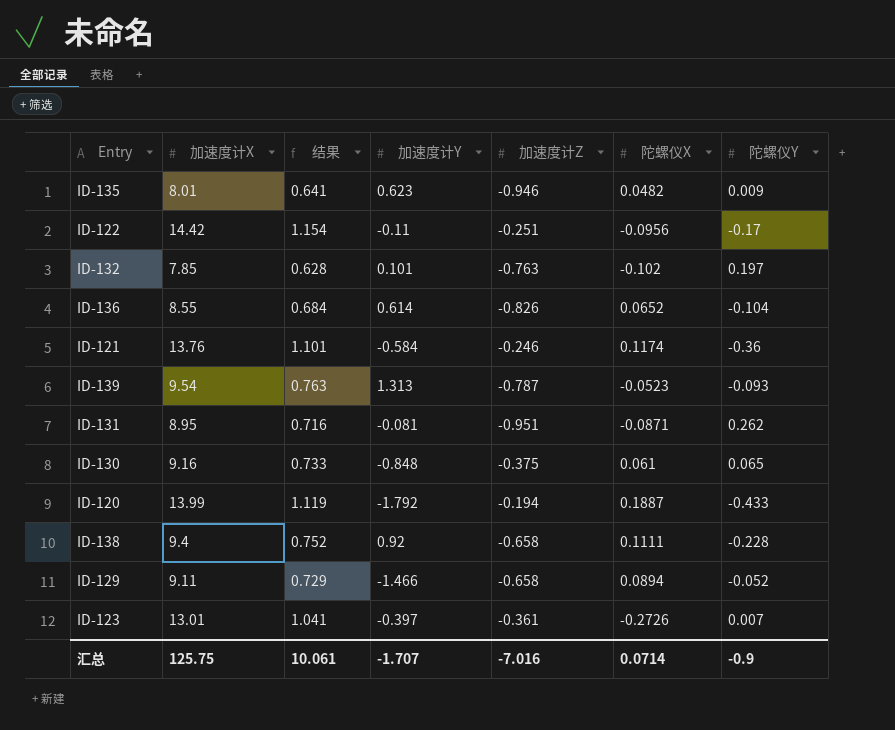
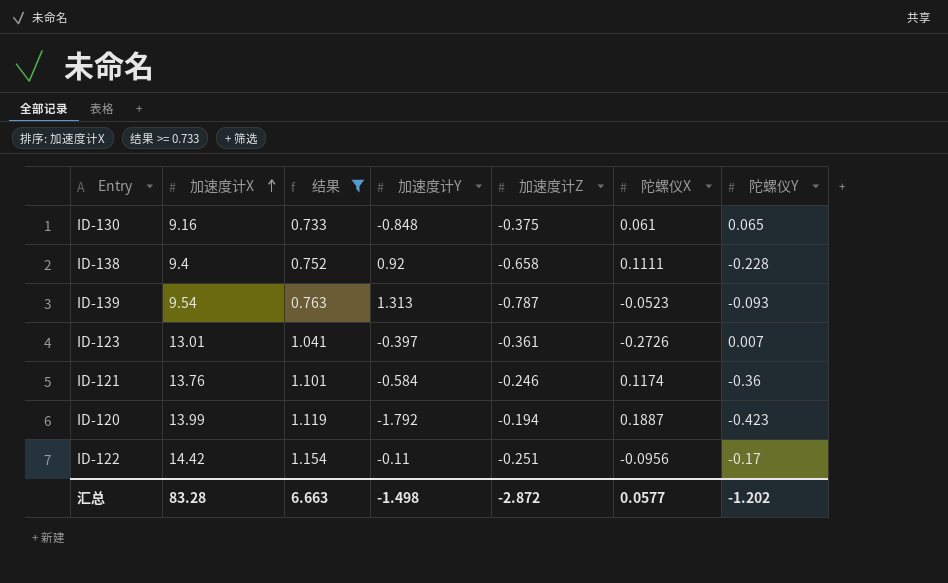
filter: none -> 结果 >= 0.733
row order: none -> 加速度计X ascending
ID-120 | 陀螺仪Y: -0.433 -> -0.423
汇总 | 加速度计X: 125.75 -> 83.28
汇总 | 结果: 10.061 -> 6.663
汇总 | 加速度计Y: -1.707 -> -1.498
汇总 | 加速度计Z: -7.016 -> -2.872
汇总 | 陀螺仪X: 0.0714 -> 0.0577
汇总 | 陀螺仪Y: -0.9 -> -1.202

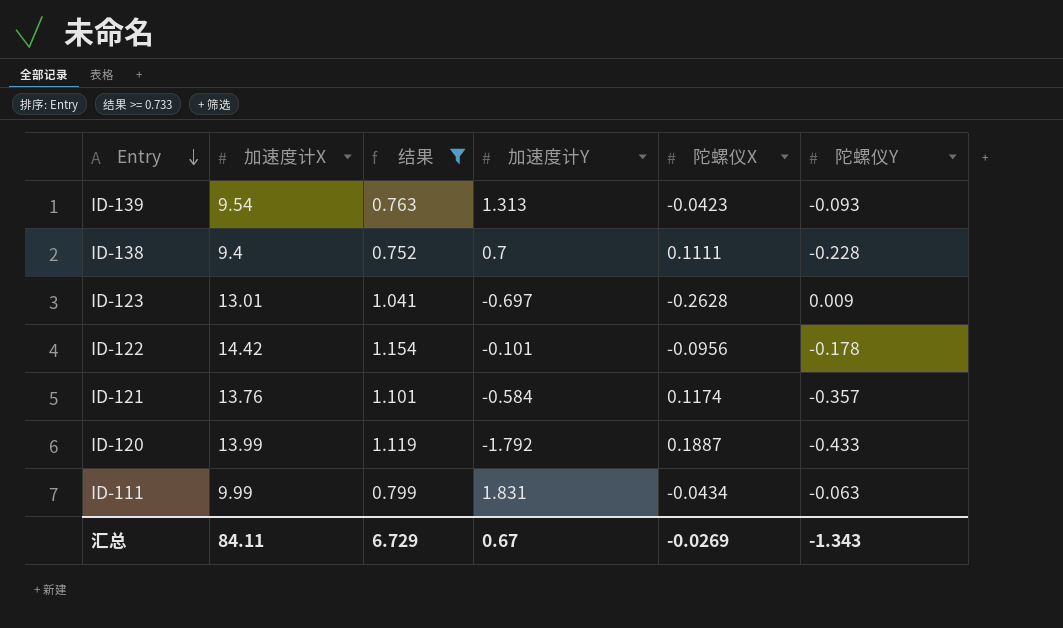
row order: 加速度计X ascending -> Entry descending
column 加速度计Z | position: 5 -> none
row ID-130: 9.16 | 0.733 | -0.848 | -0.375 | 0.061 | 0.065 -> none
ID-139 | 陀螺仪X: -0.0523 -> -0.0423
ID-138 | 加速度计Y: 0.92 -> 0.7
ID-123 | 加速度计Y: -0.397 -> -0.697
ID-123 | 陀螺仪X: -0.2726 -> -0.2628
ID-123 | 陀螺仪Y: 0.007 -> 0.009
ID-122 | 加速度计Y: -0.11 -> -0.101
ID-122 | 陀螺仪Y: -0.17 -> -0.178
ID-121 | 陀螺仪Y: -0.36 -> -0.357
ID-120 | 陀螺仪Y: -0.423 -> -0.433
row ID-111: none -> 9.99 | 0.799 | 1.831 | -0.0434 | -0.063
汇总 | 加速度计X: 83.28 -> 84.11
汇总 | 结果: 6.663 -> 6.729
汇总 | 加速度计Y: -1.498 -> 0.67
汇总 | 陀螺仪X: 0.0577 -> -0.0269
汇总 | 陀螺仪Y: -1.202 -> -1.343

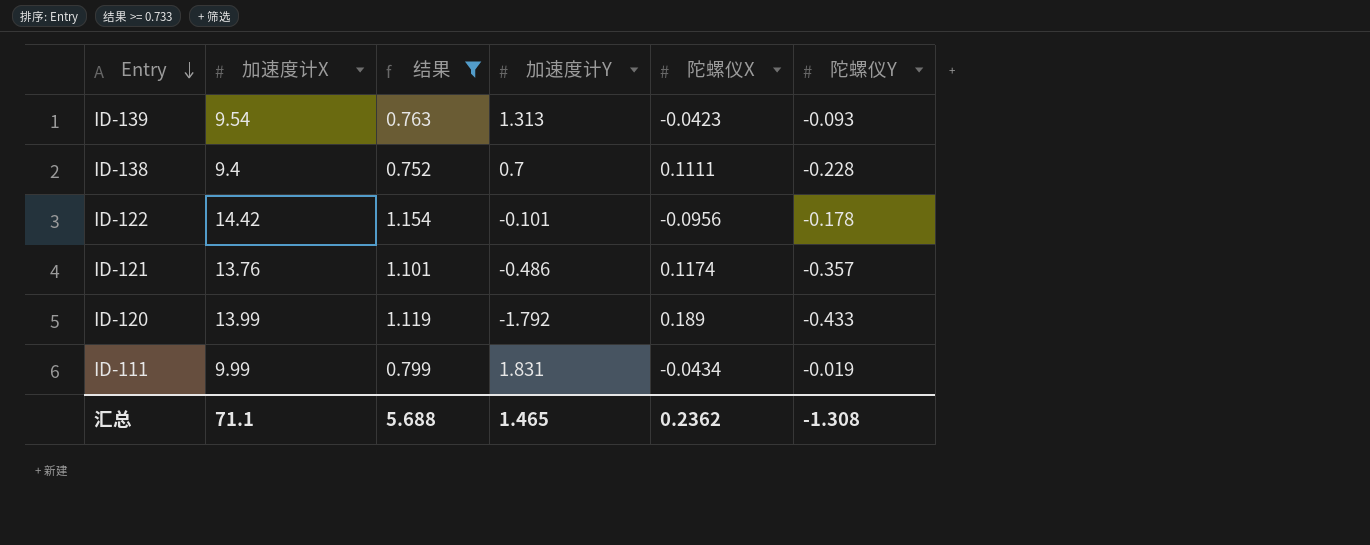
row ID-123: 13.01 | 1.041 | -0.697 | -0.2628 | 0.009 -> none
ID-121 | 加速度计Y: -0.584 -> -0.486
ID-120 | 陀螺仪X: 0.1887 -> 0.189
ID-111 | 陀螺仪Y: -0.063 -> -0.019
汇总 | 加速度计X: 84.11 -> 71.1
汇总 | 结果: 6.729 -> 5.688
汇总 | 加速度计Y: 0.67 -> 1.465
汇总 | 陀螺仪X: -0.0269 -> 0.2362
汇总 | 陀螺仪Y: -1.343 -> -1.308

